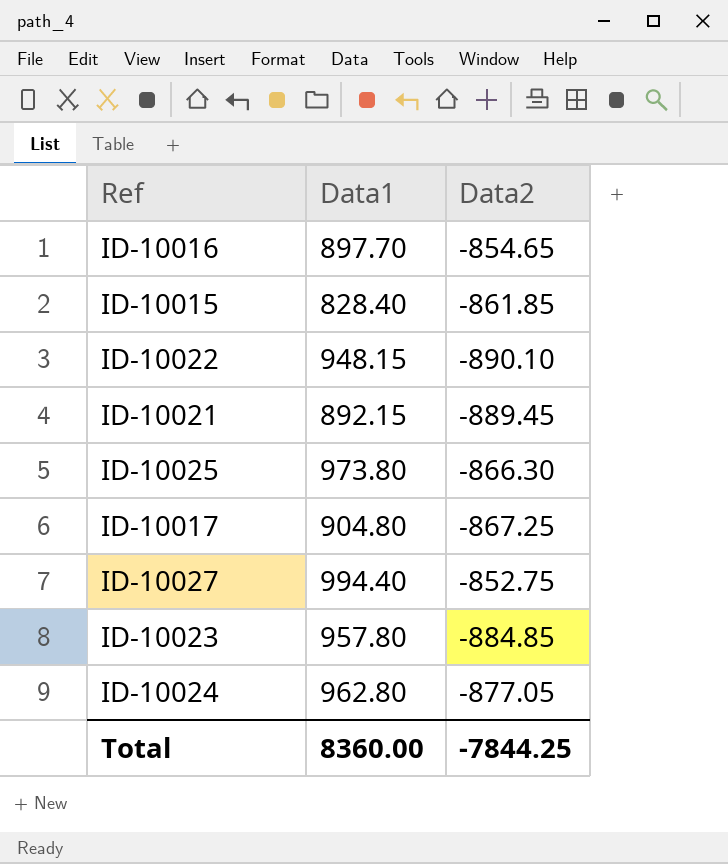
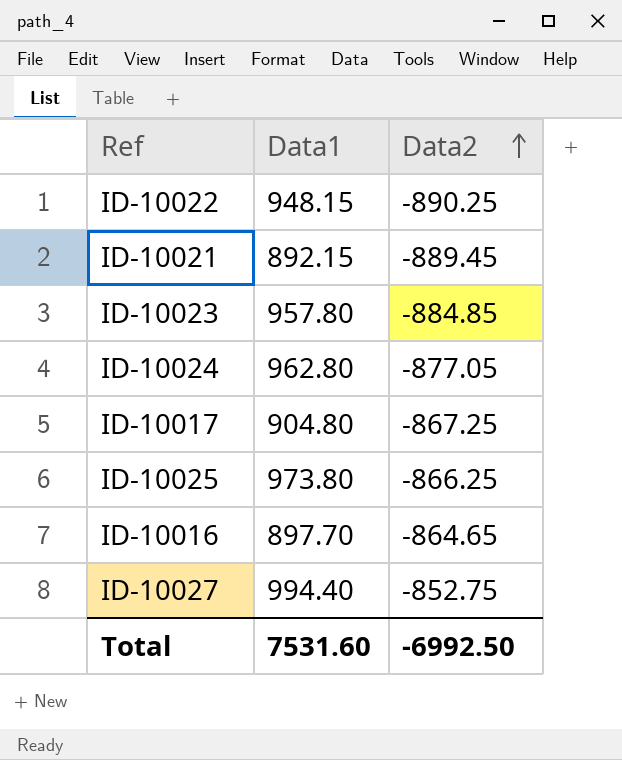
row order: none -> Data2 ascending
row ID-10015: 828.40 | -861.85 -> none
ID-10022 | Data2: -890.10 -> -890.25
ID-10025 | Data2: -866.30 -> -866.25
ID-10016 | Data2: -854.65 -> -864.65
Total | Data1: 8360.00 -> 7531.60
Total | Data2: -7844.25 -> -6992.50

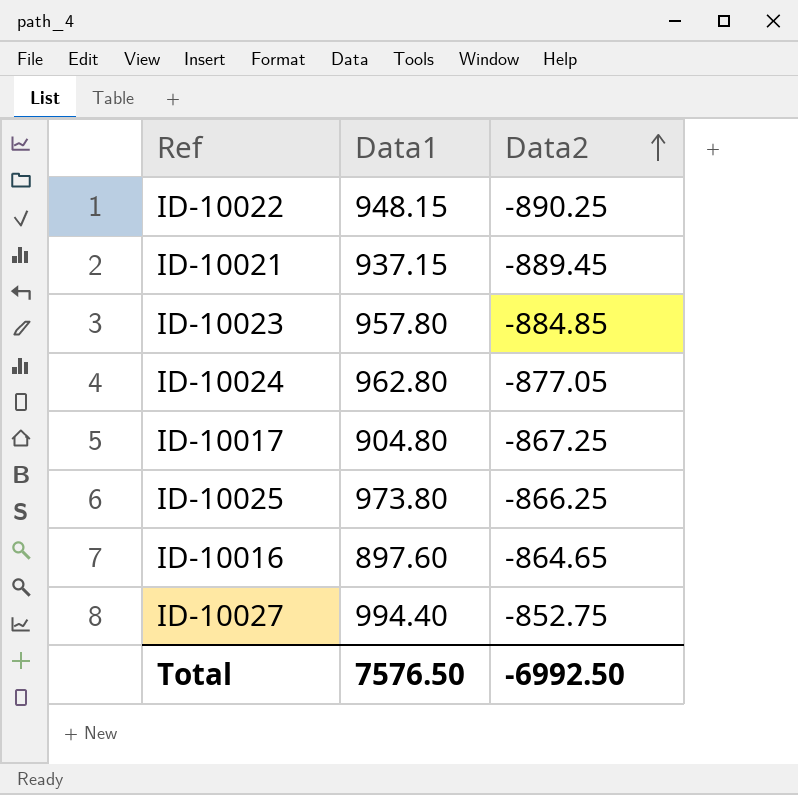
ID-10021 | Data1: 892.15 -> 937.15
ID-10016 | Data1: 897.70 -> 897.60
Total | Data1: 7531.60 -> 7576.50

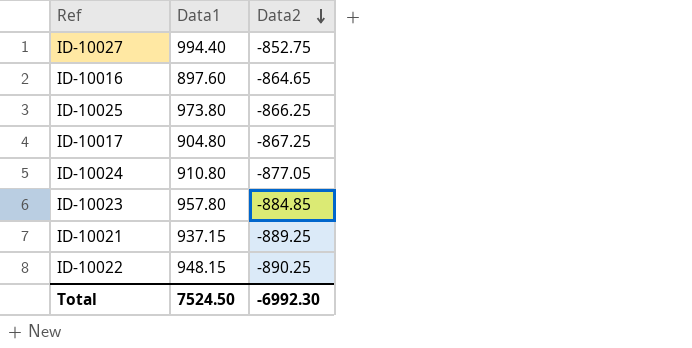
row order: Data2 ascending -> Data2 descending
ID-10024 | Data1: 962.80 -> 910.80
ID-10021 | Data2: -889.45 -> -889.25
Total | Data1: 7576.50 -> 7524.50
Total | Data2: -6992.50 -> -6992.30

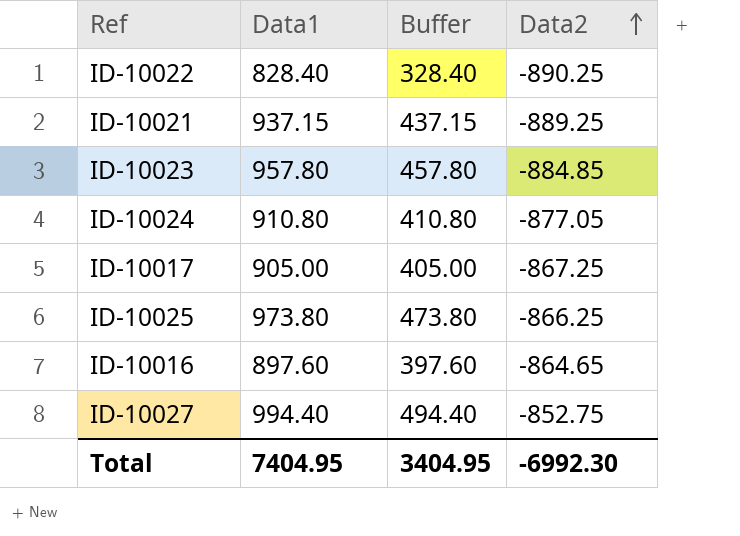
row order: Data2 descending -> Data2 ascending
column Buffer | formula: none -> [Data1] - 500
ID-10022 | Data1: 948.15 -> 828.40
ID-10017 | Data1: 904.80 -> 905.00
Total | Data1: 7524.50 -> 7404.95

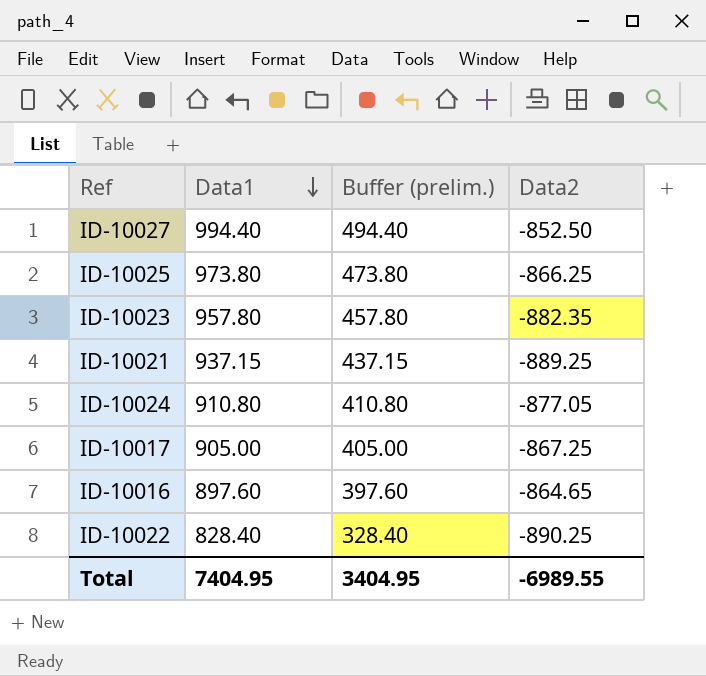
row order: Data2 ascending -> Data1 descending
column name: Buffer -> Buffer (prelim.)
ID-10027 | Data2: -852.75 -> -852.50
ID-10023 | Data2: -884.85 -> -882.35
Total | Data2: -6992.30 -> -6989.55

